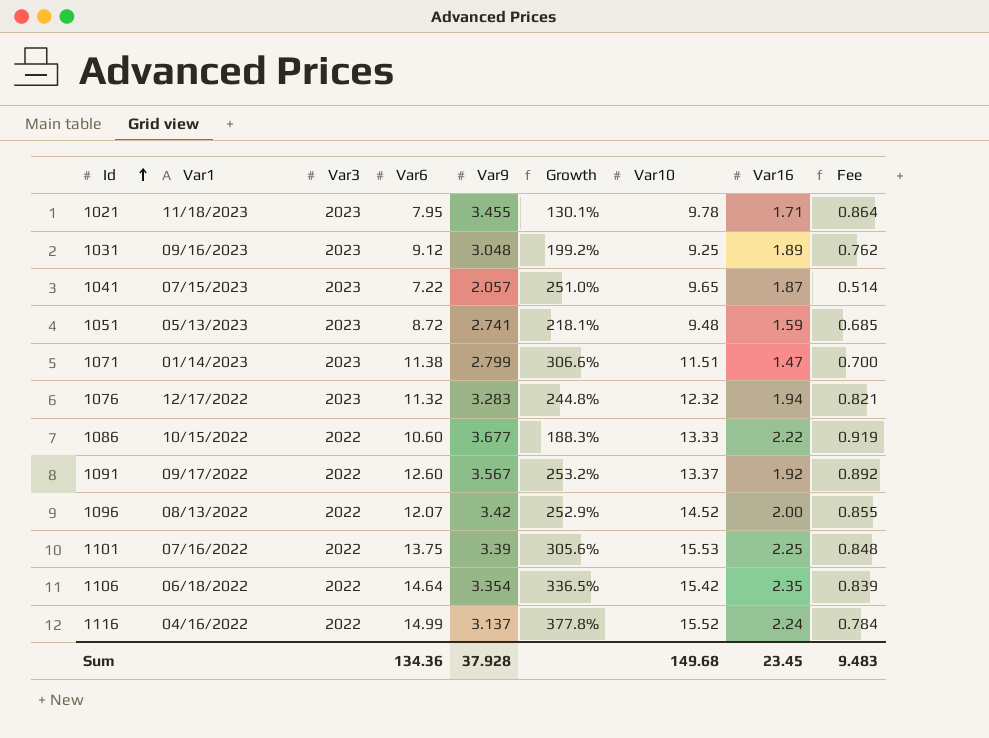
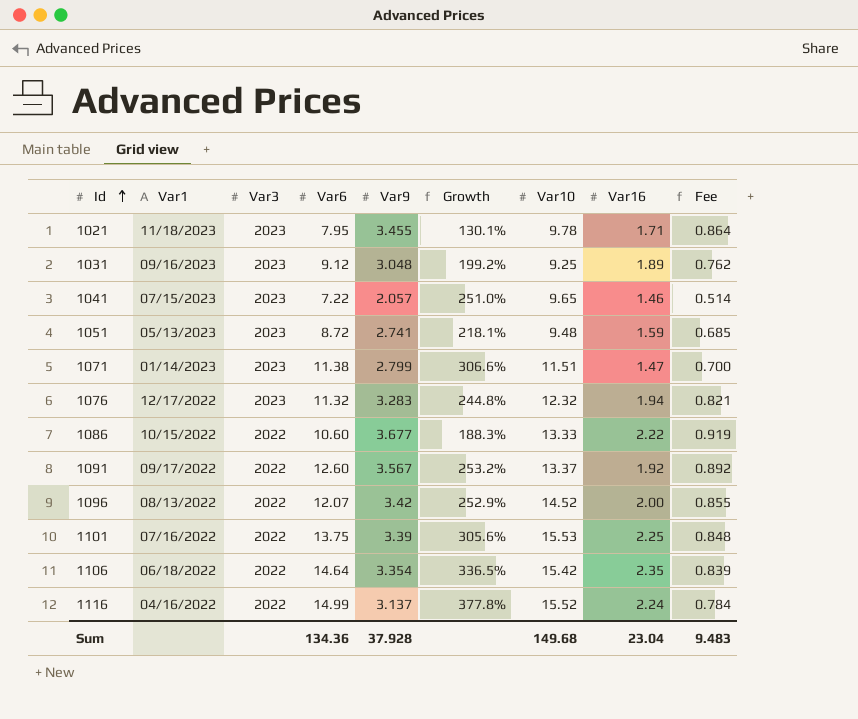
1041 | Var16: 1.87 -> 1.46
Sum | Var16: 23.45 -> 23.04

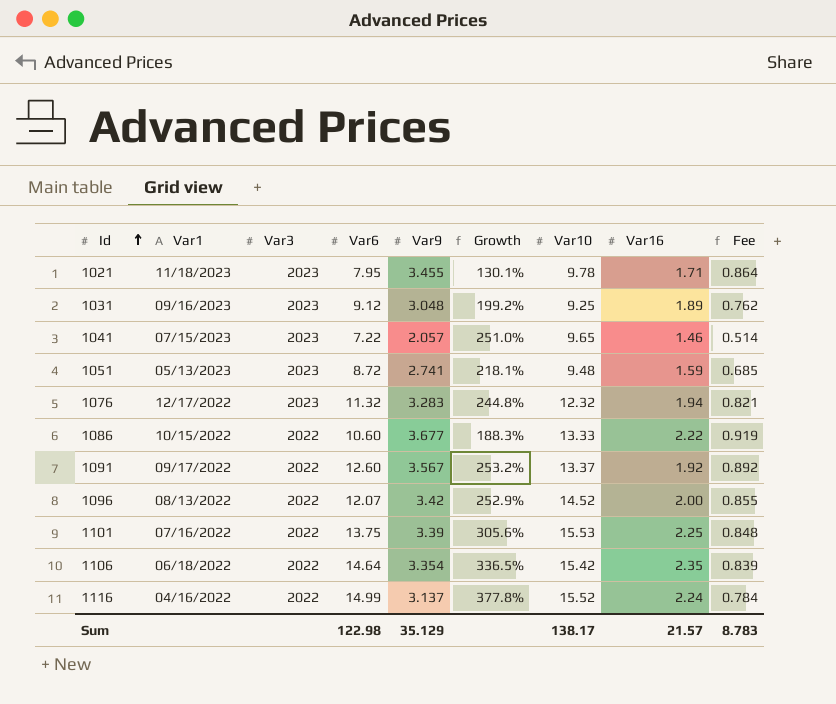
row 1071: 01/14/2023 | 2023 | 11.38 | 2.799 | 306.6% | 11.51 | 1.47 | 0.700 -> none
Sum | Var6: 134.36 -> 122.98
Sum | Var9: 37.928 -> 35.129
Sum | Var10: 149.68 -> 138.17
Sum | Var16: 23.04 -> 21.57
Sum | Fee: 9.483 -> 8.783

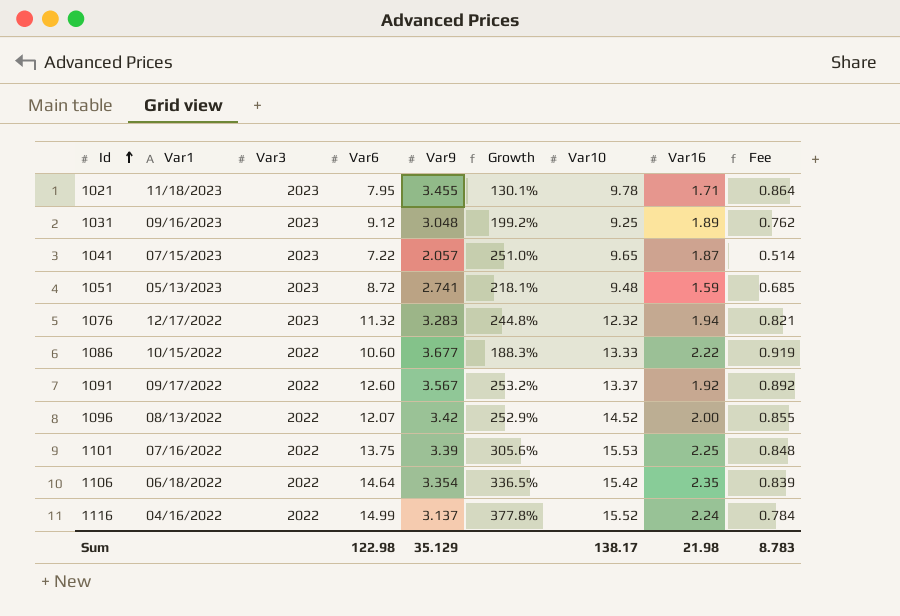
1041 | Var16: 1.46 -> 1.87
Sum | Var16: 21.57 -> 21.98

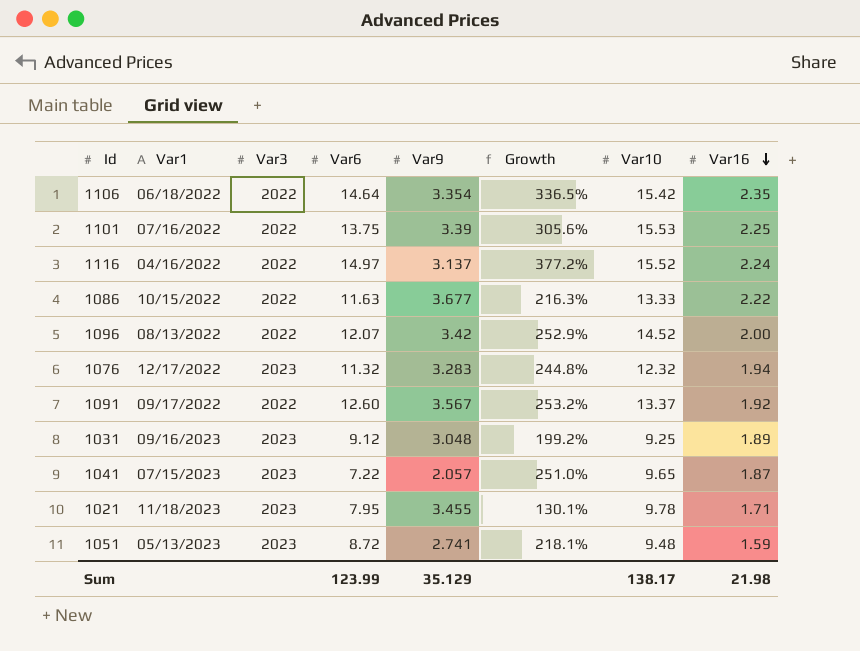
row order: Id ascending -> Var16 descending
column Fee | formula: [Var9] * 0.25 -> none
1116 | Var6: 14.99 -> 14.97
1116 | Growth: 377.8% -> 377.2%
1086 | Var6: 10.60 -> 11.63
1086 | Growth: 188.3% -> 216.3%
Sum | Var6: 122.98 -> 123.99

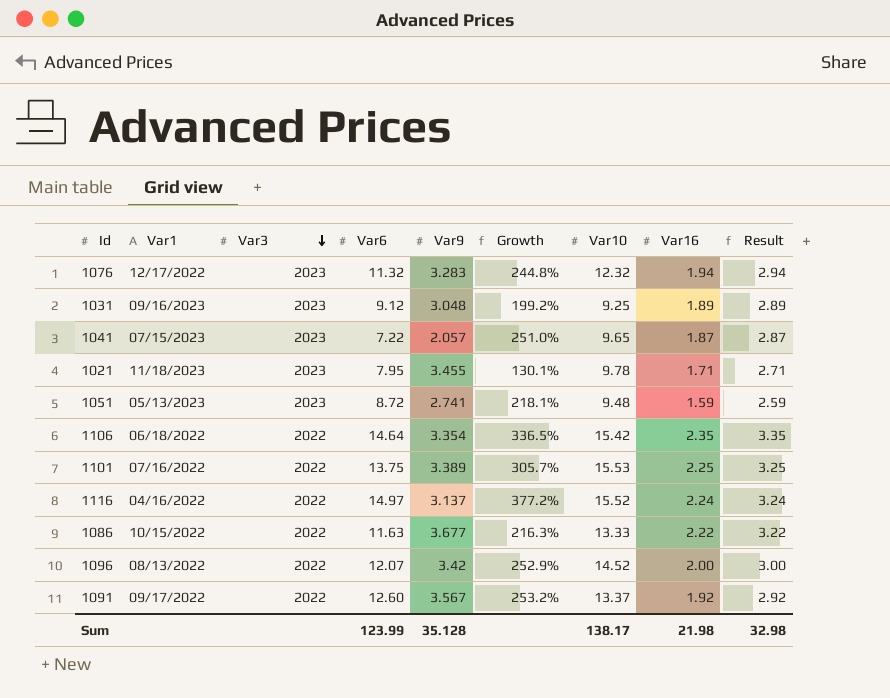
row order: Var16 descending -> Var3 descending
column Result | formula: none -> [Var16] + 1
1101 | Var9: 3.39 -> 3.389
1101 | Growth: 305.6% -> 305.7%
Sum | Var9: 35.129 -> 35.128

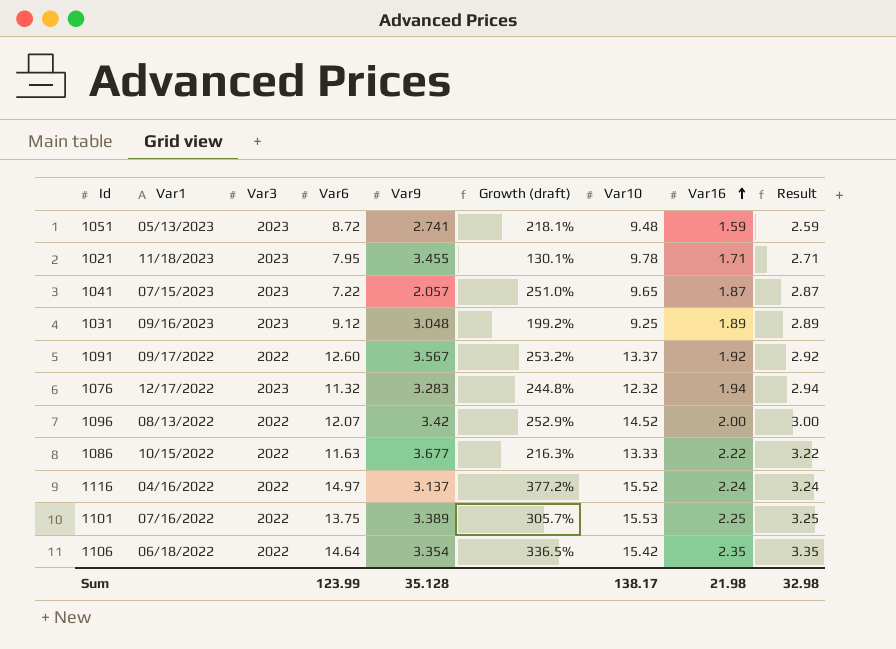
row order: Var3 descending -> Var16 ascending
column name: Growth -> Growth (draft)

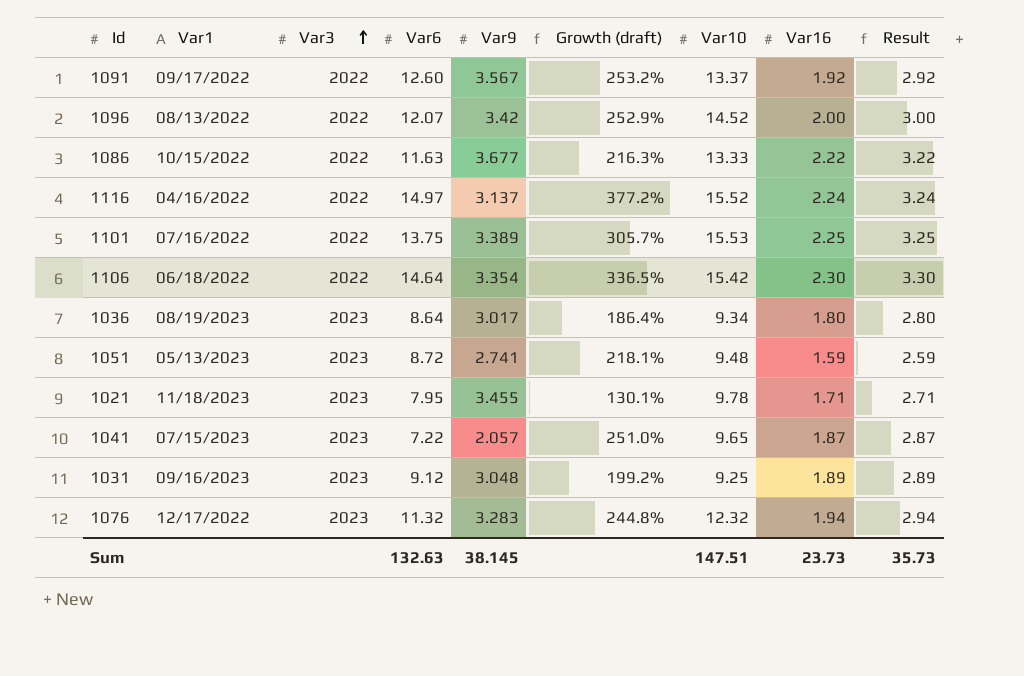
row order: Var16 ascending -> Var3 ascending
1106 | Var16: 2.35 -> 2.30
1106 | Result: 3.35 -> 3.30
row 1036: none -> 08/19/2023 | 2023 | 8.64 | 3.017 | 186.4% | 9.34 | 1.80 | 2.80
Sum | Var6: 123.99 -> 132.63
Sum | Var9: 35.128 -> 38.145
Sum | Var10: 138.17 -> 147.51
Sum | Var16: 21.98 -> 23.73
Sum | Result: 32.98 -> 35.73

